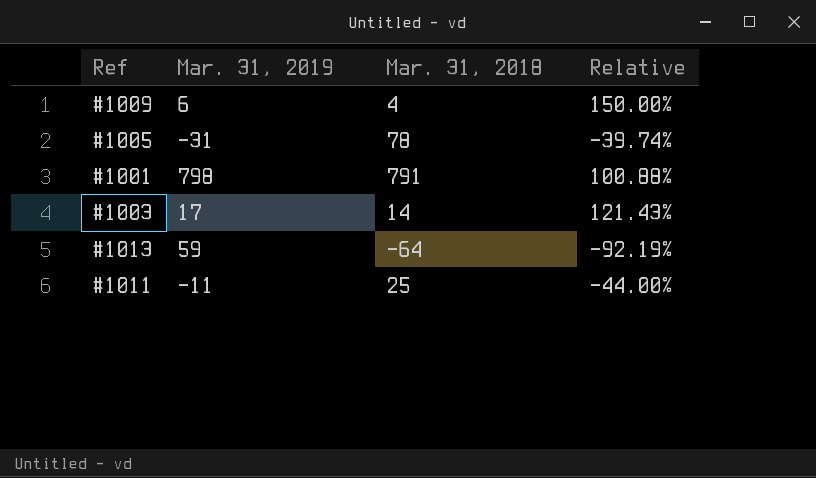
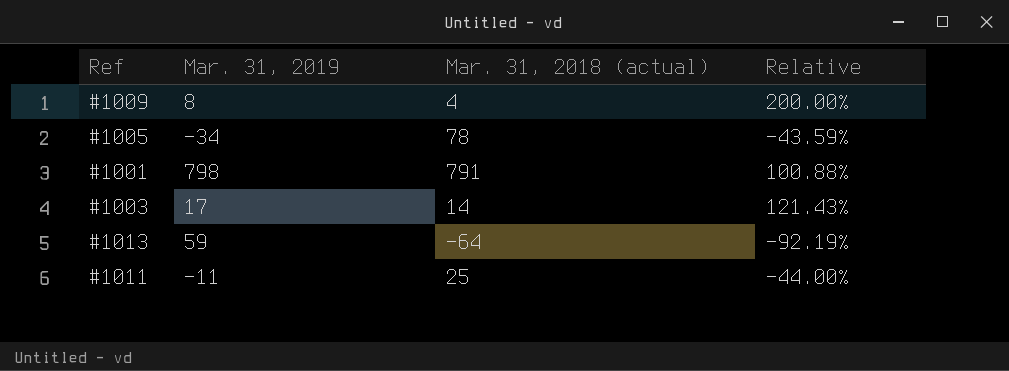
column name: Mar. 31, 2018 -> Mar. 31, 2018 (actual)
#1009 | Mar. 31, 2019: 6 -> 8
#1009 | Relative: 150.00% -> 200.00%
#1005 | Mar. 31, 2019: -31 -> -34
#1005 | Relative: -39.74% -> -43.59%

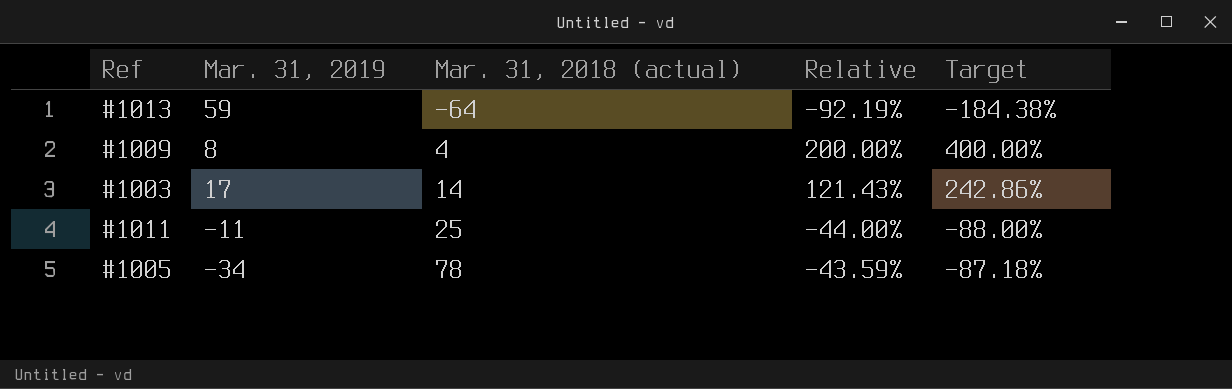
row order: none -> Mar. 31, 2018 (actual) ascending
column Target | formula: none -> [Relative] * 2
row #1001: 798 | 791 | 100.88% -> none

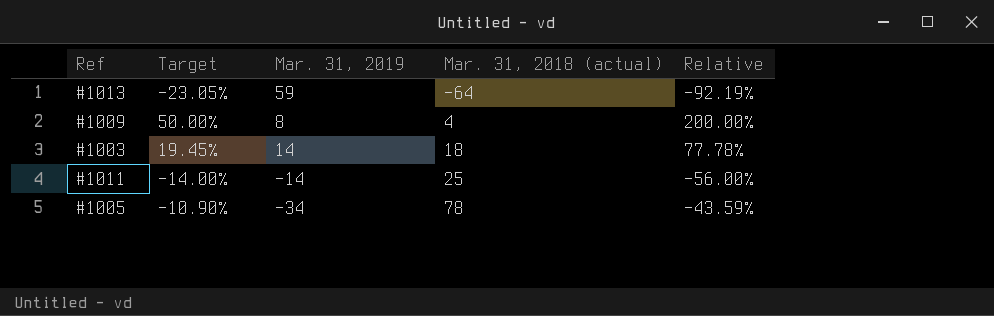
column Target | formula: [Relative] * 2 -> [Relative] * 0.25
column Target | position: 5 -> 2
#1003 | Mar. 31, 2019: 17 -> 14
#1003 | Mar. 31, 2018 (actual): 14 -> 18
#1003 | Relative: 121.43% -> 77.78%
#1011 | Mar. 31, 2019: -11 -> -14
#1011 | Relative: -44.00% -> -56.00%

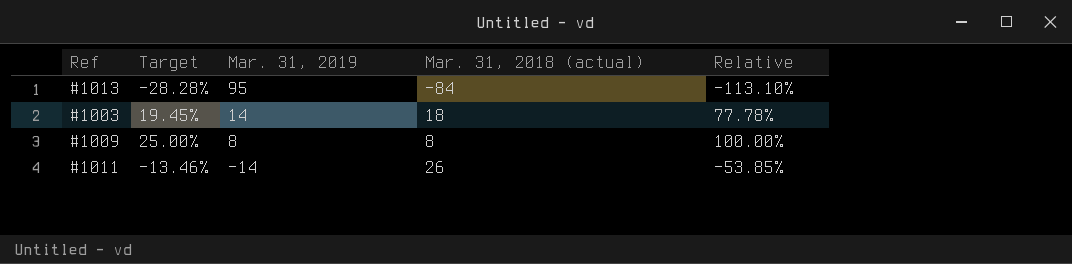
row order: Mar. 31, 2018 (actual) ascending -> Mar. 31, 2019 descending
row #1005: -10.90% | -34 | 78 | -43.59% -> none
#1013 | Target: -23.05% -> -28.28%
#1013 | Mar. 31, 2019: 59 -> 95
#1013 | Mar. 31, 2018 (actual): -64 -> -84
#1013 | Relative: -92.19% -> -113.10%
#1009 | Target: 50.00% -> 25.00%
#1009 | Mar. 31, 2018 (actual): 4 -> 8
#1009 | Relative: 200.00% -> 100.00%
#1011 | Target: -14.00% -> -13.46%
#1011 | Mar. 31, 2018 (actual): 25 -> 26
#1011 | Relative: -56.00% -> -53.85%

